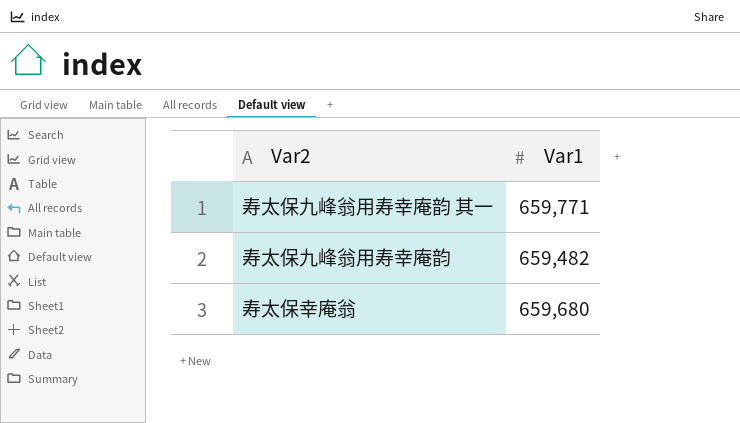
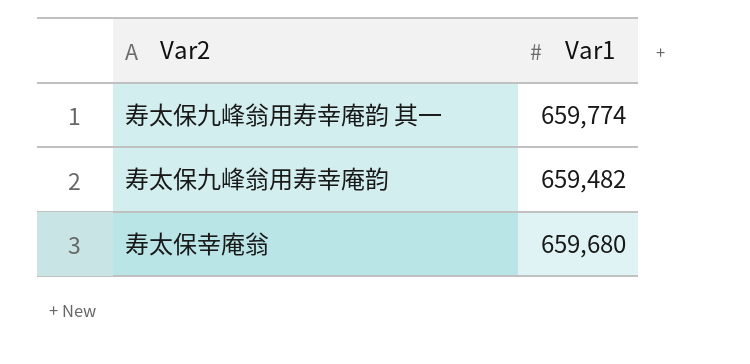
寿太保九峰翁用寿幸庵韵 其一 | Var1: 659,771 -> 659,774

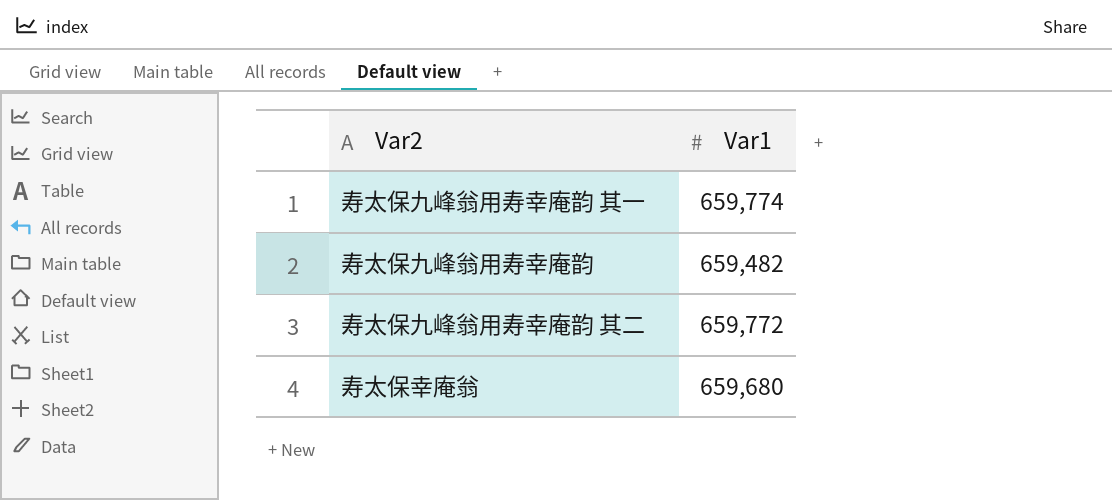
row 寿太保九峰翁用寿幸庵韵 其二: none -> 659,772

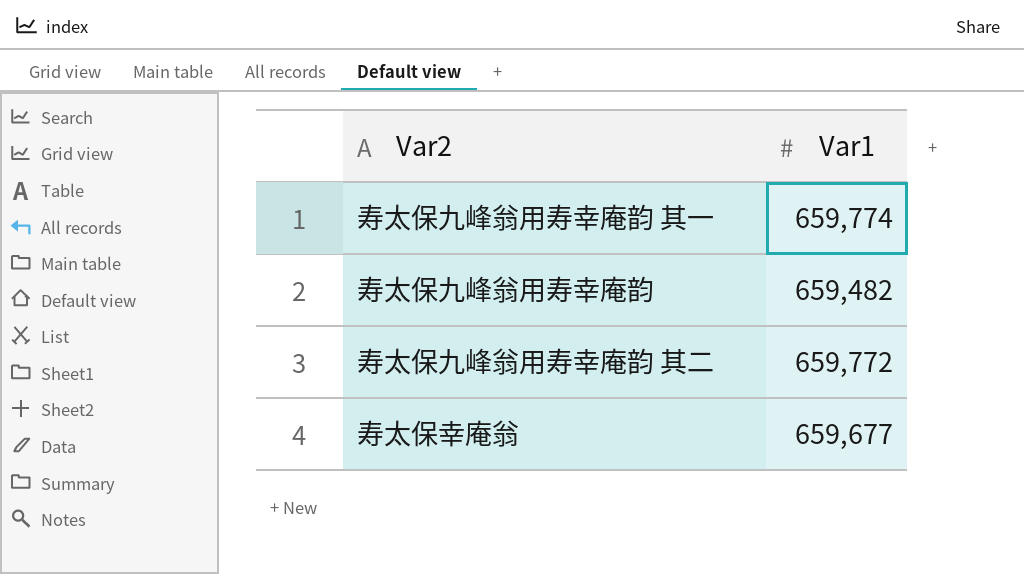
寿太保幸庵翁 | Var1: 659,680 -> 659,677

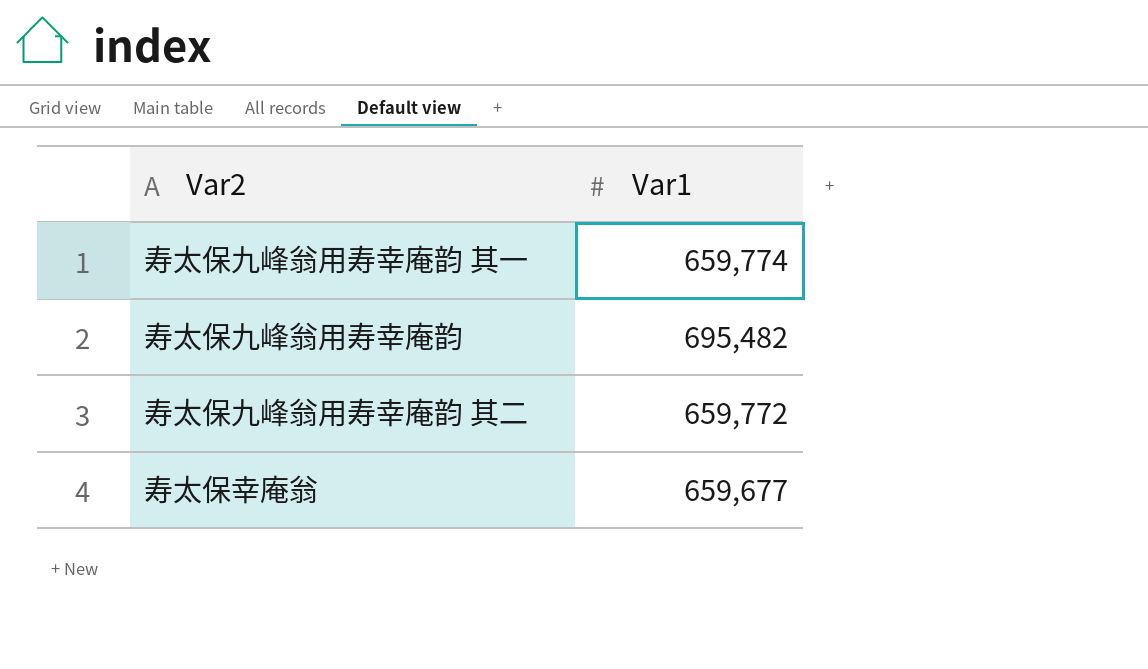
寿太保九峰翁用寿幸庵韵 | Var1: 659,482 -> 695,482

